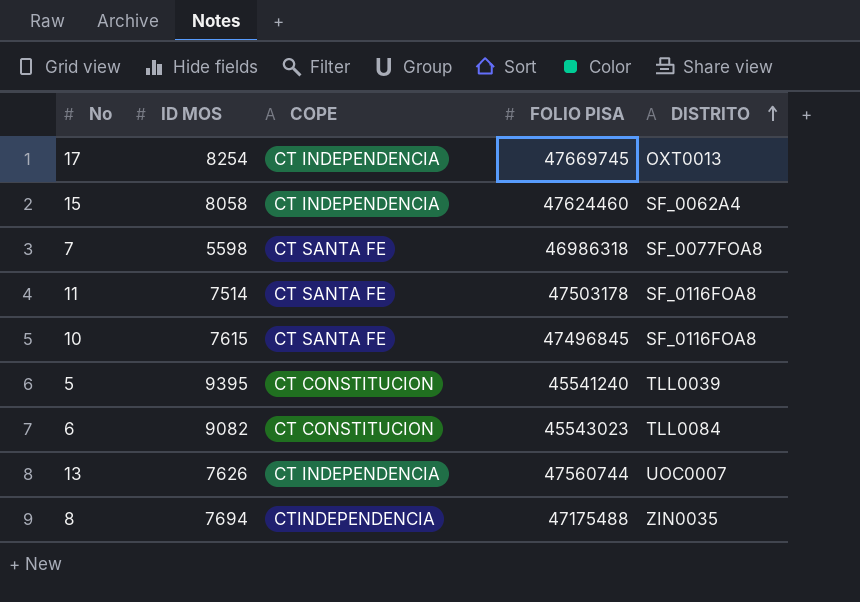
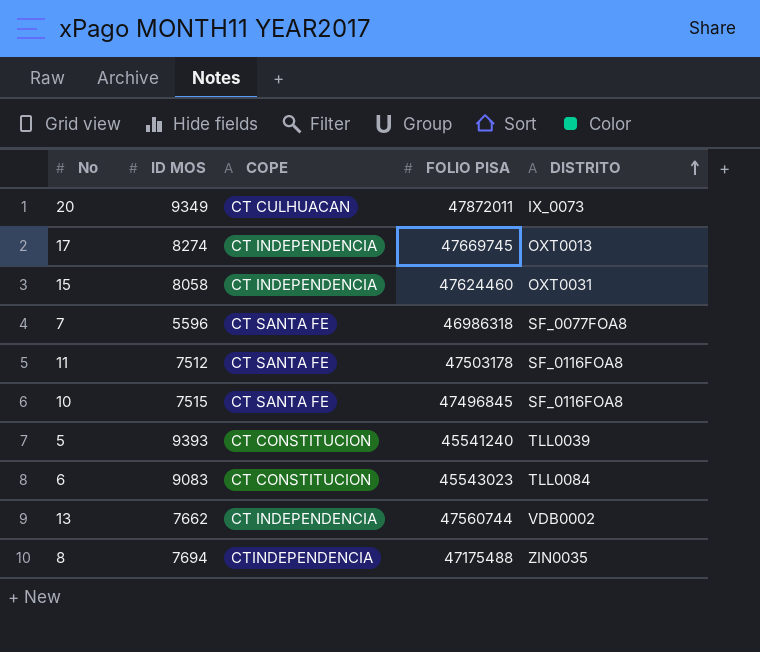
row 20: none -> 9349 | CT CULHUACAN | 47872011 | IX_0073
17 | ID MOS: 8254 -> 8274
15 | DISTRITO: SF_0062A4 -> OXT0031
7 | ID MOS: 5598 -> 5596
11 | ID MOS: 7514 -> 7512
10 | ID MOS: 7615 -> 7515
5 | ID MOS: 9395 -> 9393
6 | ID MOS: 9082 -> 9083
13 | ID MOS: 7626 -> 7662
13 | DISTRITO: UOC0007 -> VDB0002

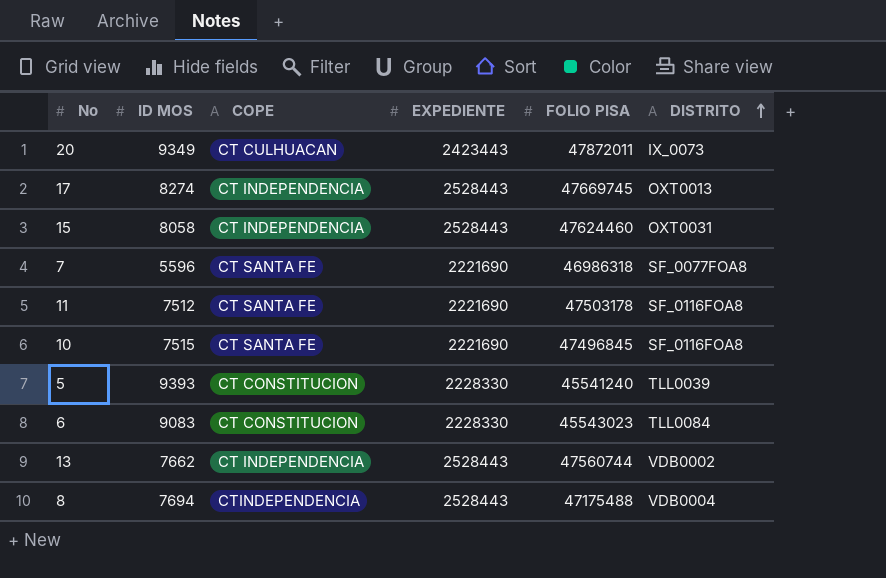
column EXPEDIENTE | position: none -> 4
8 | DISTRITO: ZIN0035 -> VDB0004

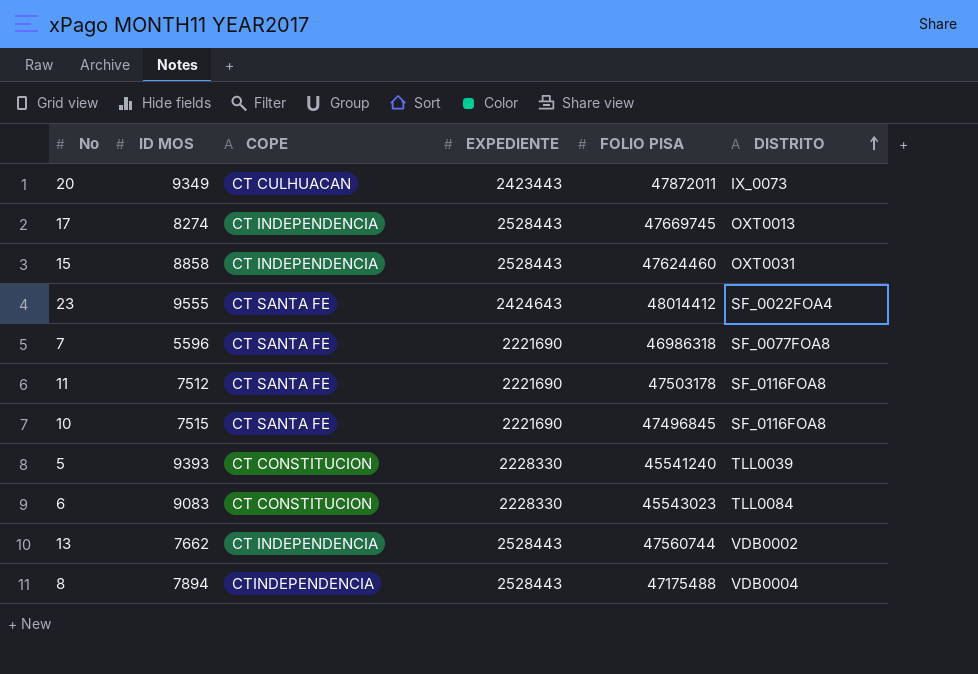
15 | ID MOS: 8058 -> 8858
row 23: none -> 9555 | CT SANTA FE | 2424643 | 48014412 | SF_0022FOA4
8 | ID MOS: 7694 -> 7894

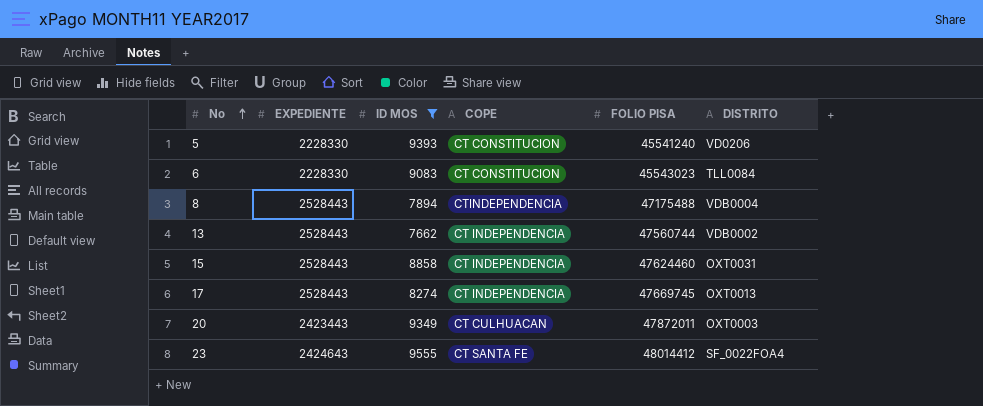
filter: none -> ID MOS >= 7662
row order: DISTRITO ascending -> No ascending
column EXPEDIENTE | position: 4 -> 2
5 | DISTRITO: TLL0039 -> VD0206
20 | DISTRITO: IX_0073 -> OXT0003

